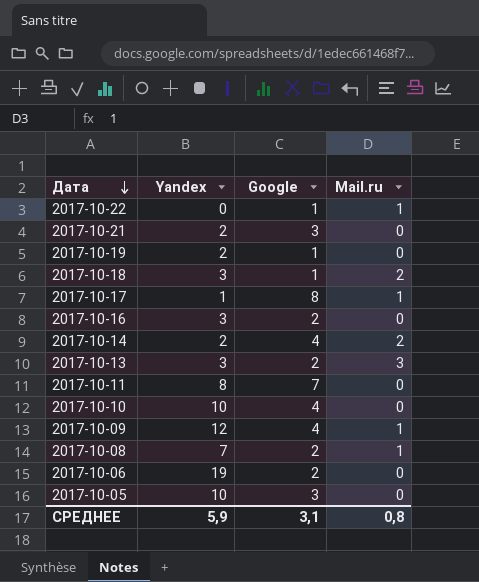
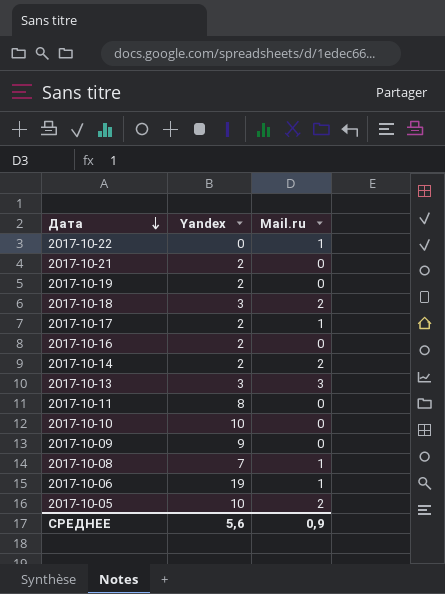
column Google | position: 3 -> none
2017-10-17 | Yandex: 1 -> 2
2017-10-16 | Yandex: 3 -> 2
2017-10-09 | Yandex: 12 -> 9
2017-10-09 | Mail.ru: 1 -> 0
2017-10-06 | Mail.ru: 0 -> 1
2017-10-05 | Mail.ru: 0 -> 2
СРЕДНЕЕ | Yandex: 5,9 -> 5,6
СРЕДНЕЕ | Mail.ru: 0,8 -> 0,9

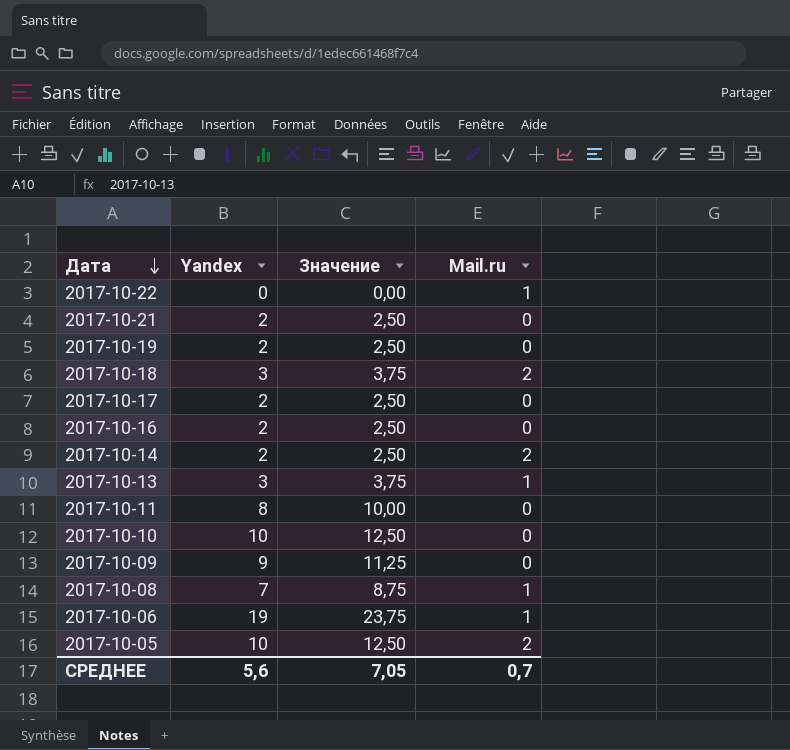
column Значение | formula: none -> [Yandex] * 1,25
2017-10-17 | Mail.ru: 1 -> 0
2017-10-13 | Mail.ru: 3 -> 1
СРЕДНЕЕ | Mail.ru: 0,9 -> 0,7

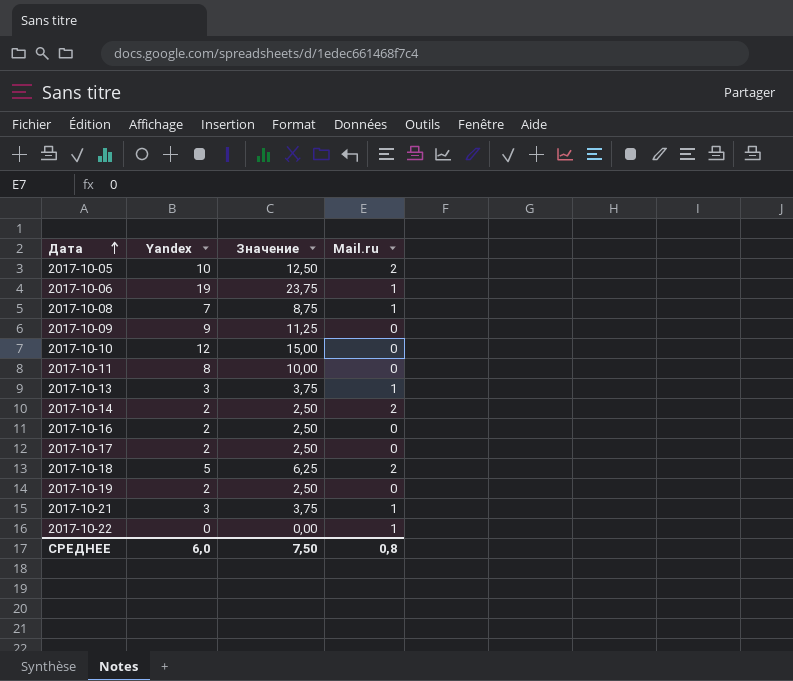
row order: Дата descending -> Дата ascending
2017-10-10 | Yandex: 10 -> 12
2017-10-10 | Значение: 12,50 -> 15,00
2017-10-18 | Yandex: 3 -> 5
2017-10-18 | Значение: 3,75 -> 6,25
2017-10-21 | Yandex: 2 -> 3
2017-10-21 | Значение: 2,50 -> 3,75
2017-10-21 | Mail.ru: 0 -> 1
СРЕДНЕЕ | Yandex: 5,6 -> 6,0
СРЕДНЕЕ | Значение: 7,05 -> 7,50
СРЕДНЕЕ | Mail.ru: 0,7 -> 0,8

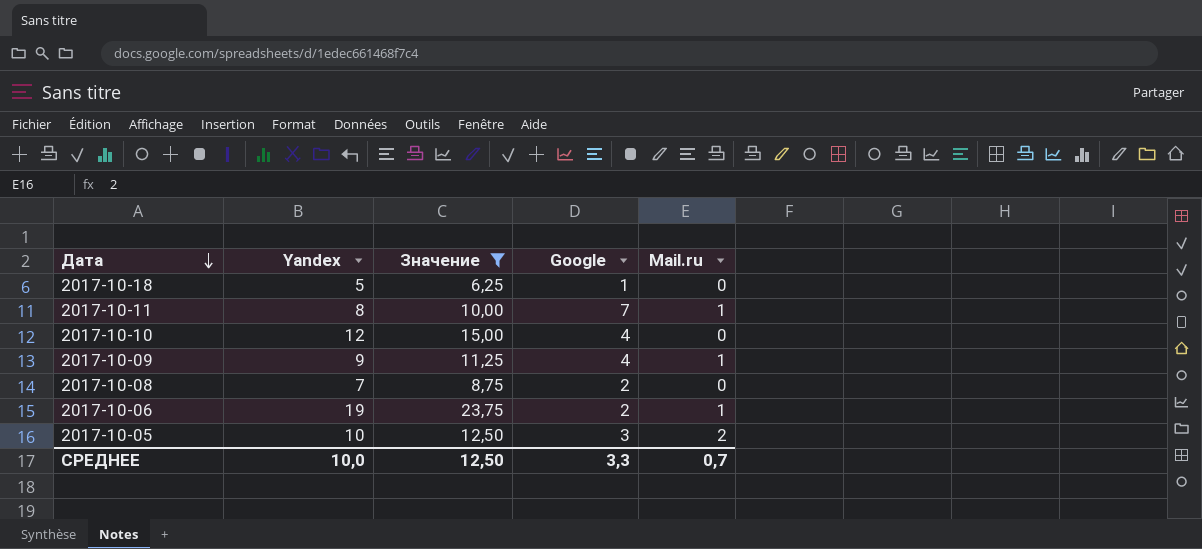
filter: none -> Значение >= 6,25
row order: Дата ascending -> Дата descending
column Google | position: none -> 4
2017-10-18 | Mail.ru: 2 -> 0
2017-10-11 | Mail.ru: 0 -> 1
2017-10-09 | Mail.ru: 0 -> 1
2017-10-08 | Mail.ru: 1 -> 0
СРЕДНЕЕ | Yandex: 6,0 -> 10,0
СРЕДНЕЕ | Значение: 7,50 -> 12,50
СРЕДНЕЕ | Mail.ru: 0,8 -> 0,7

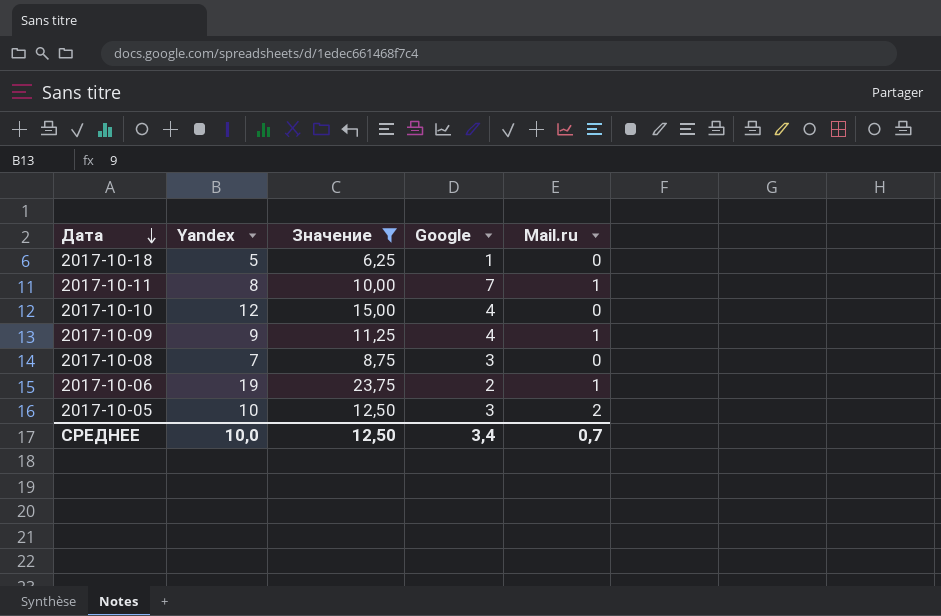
2017-10-08 | Google: 2 -> 3
СРЕДНЕЕ | Google: 3,3 -> 3,4

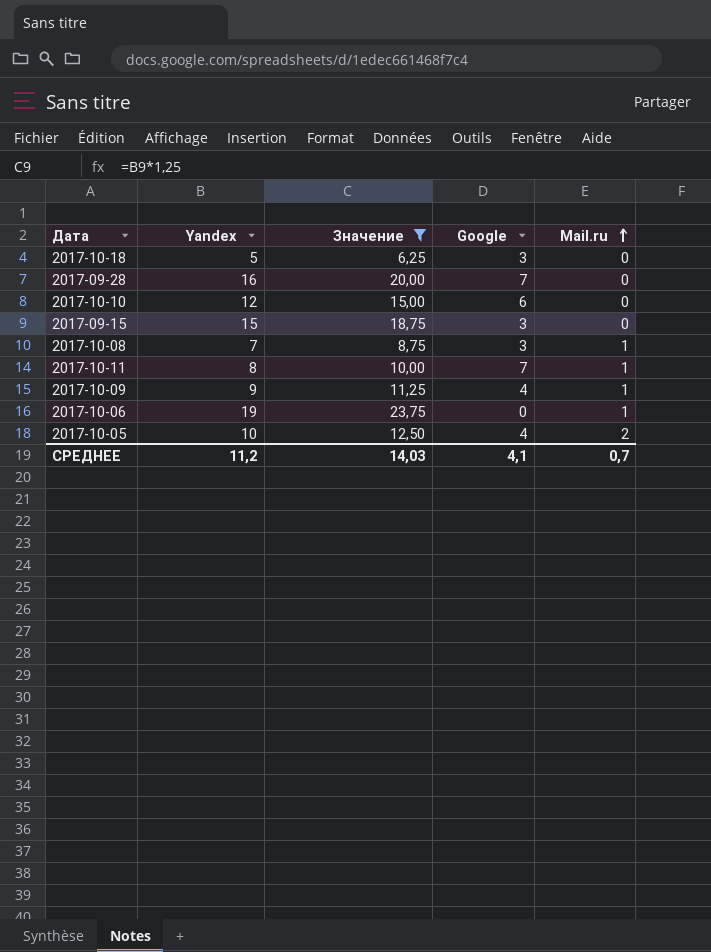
row order: Дата descending -> Mail.ru ascending
2017-10-18 | Google: 1 -> 3
row 2017-09-28: none -> 16 | 20,00 | 7 | 0
2017-10-10 | Google: 4 -> 6
row 2017-09-15: none -> 15 | 18,75 | 3 | 0
2017-10-08 | Mail.ru: 0 -> 1
2017-10-06 | Google: 2 -> 0
2017-10-05 | Google: 3 -> 4
СРЕДНЕЕ | Yandex: 10,0 -> 11,2
СРЕДНЕЕ | Значение: 12,50 -> 14,03
СРЕДНЕЕ | Google: 3,4 -> 4,1

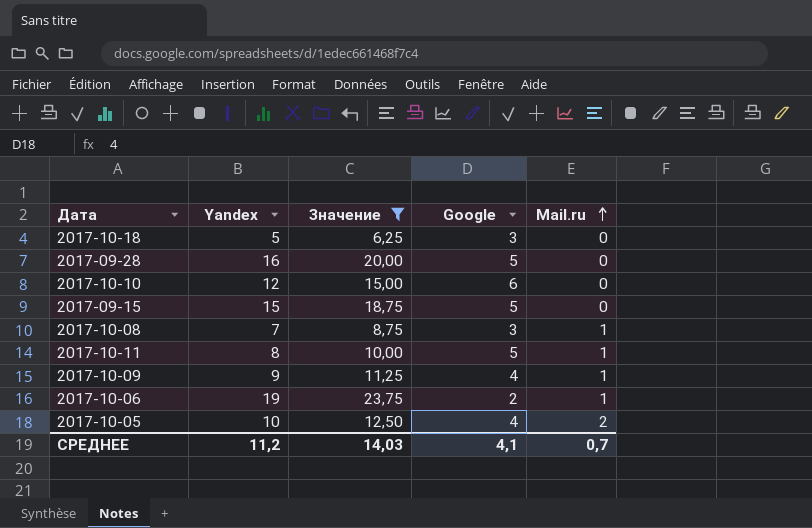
2017-09-28 | Google: 7 -> 5
2017-09-15 | Google: 3 -> 5
2017-10-11 | Google: 7 -> 5
2017-10-06 | Google: 0 -> 2

